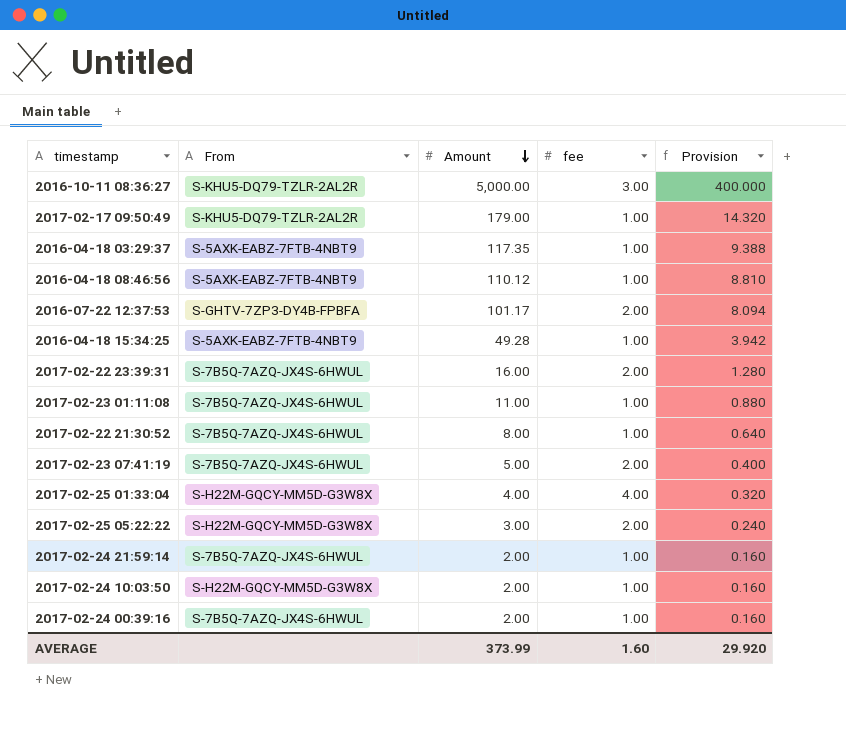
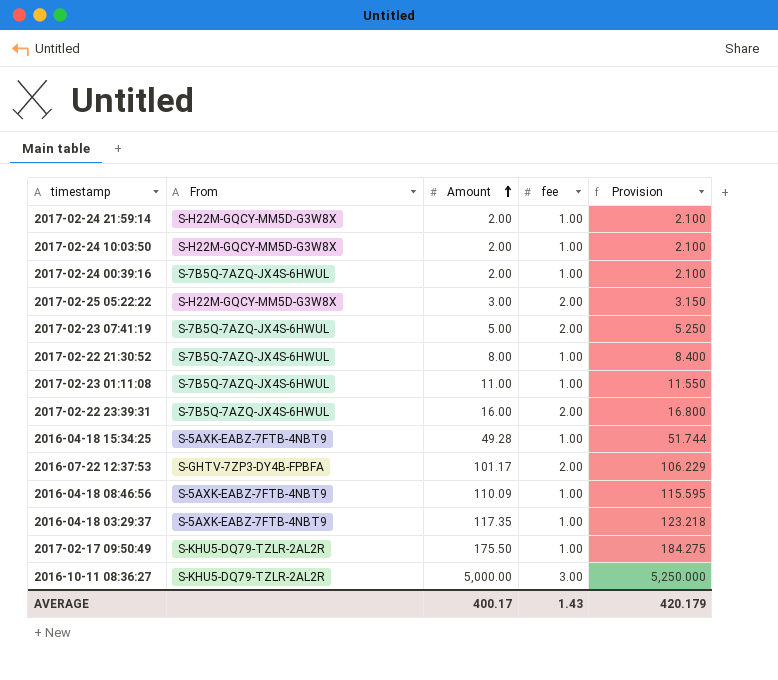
row order: Amount descending -> Amount ascending
column Provision | formula: [Amount] * 0.08 -> [Amount] * 1.05
row 2017-02-25 01:33:04: S-H22M-GQCY-MM5D-G3W8X | 4.00 | 4.00 | 0.320 -> none
2017-02-24 21:59:14 | From: S-7B5Q-7AZQ-JX4S-6HWUL -> S-H22M-GQCY-MM5D-G3W8X
2016-04-18 08:46:56 | Amount: 110.12 -> 110.09
2017-02-17 09:50:49 | Amount: 179.00 -> 175.50
AVERAGE | Amount: 373.99 -> 400.17
AVERAGE | fee: 1.60 -> 1.43
AVERAGE | Provision: 29.920 -> 420.179

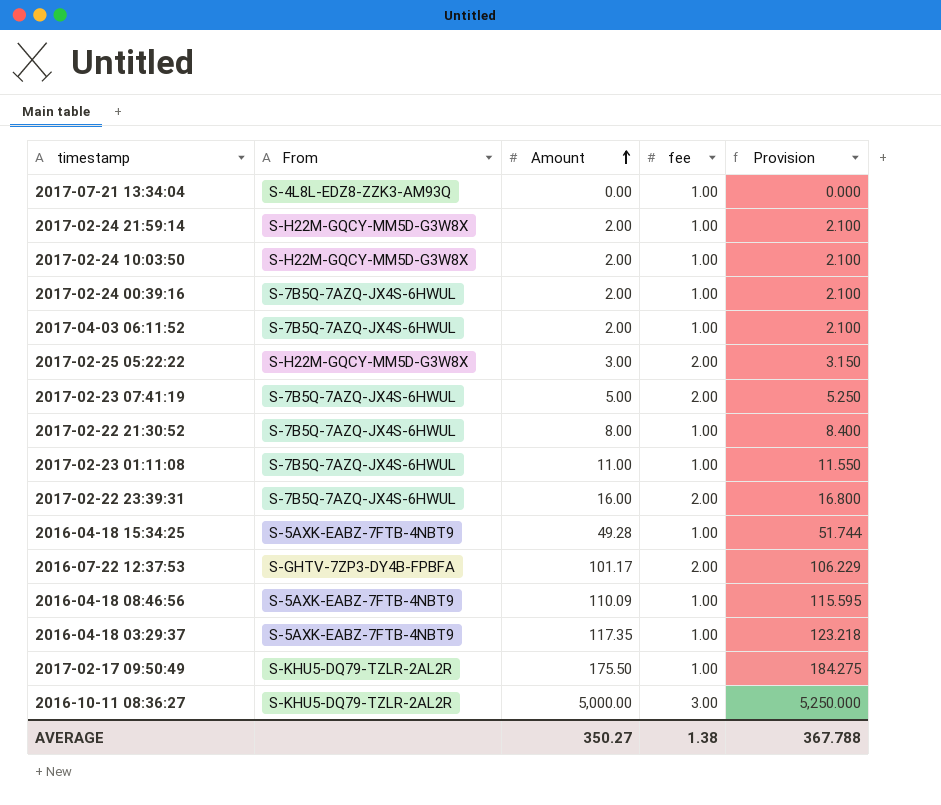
row 2017-07-21 13:34:04: none -> S-4L8L-EDZ8-ZZK3-AM93Q | 0.00 | 1.00 | 0.000
row 2017-04-03 06:11:52: none -> S-7B5Q-7AZQ-JX4S-6HWUL | 2.00 | 1.00 | 2.100
AVERAGE | Amount: 400.17 -> 350.27
AVERAGE | fee: 1.43 -> 1.38
AVERAGE | Provision: 420.179 -> 367.788

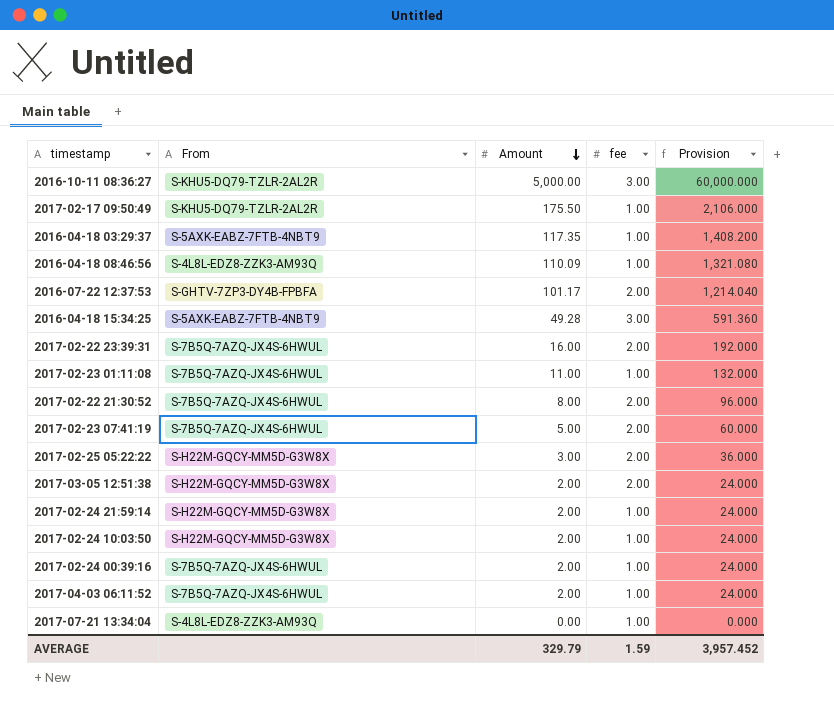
row order: Amount ascending -> Amount descending
column Provision | formula: [Amount] * 1.05 -> [Amount] * 12
2016-04-18 08:46:56 | From: S-5AXK-EABZ-7FTB-4NBT9 -> S-4L8L-EDZ8-ZZK3-AM93Q
2016-04-18 15:34:25 | fee: 1.00 -> 3.00
2017-02-22 21:30:52 | fee: 1.00 -> 2.00
row 2017-03-05 12:51:38: none -> S-H22M-GQCY-MM5D-G3W8X | 2.00 | 2.00 | 24.000
AVERAGE | Amount: 350.27 -> 329.79
AVERAGE | fee: 1.38 -> 1.59
AVERAGE | Provision: 367.788 -> 3,957.452

